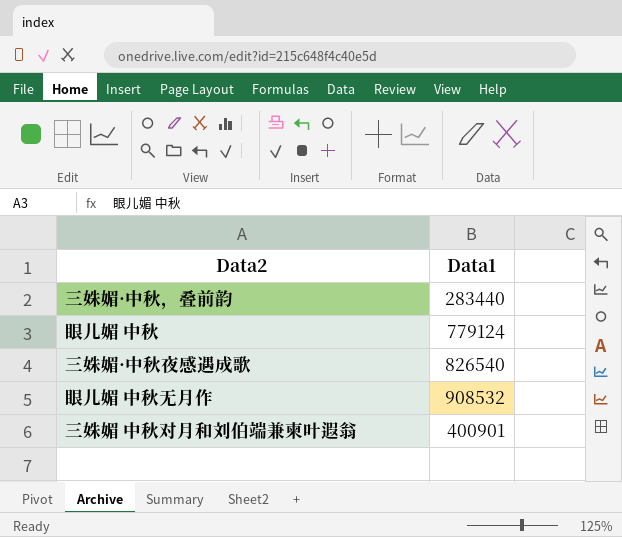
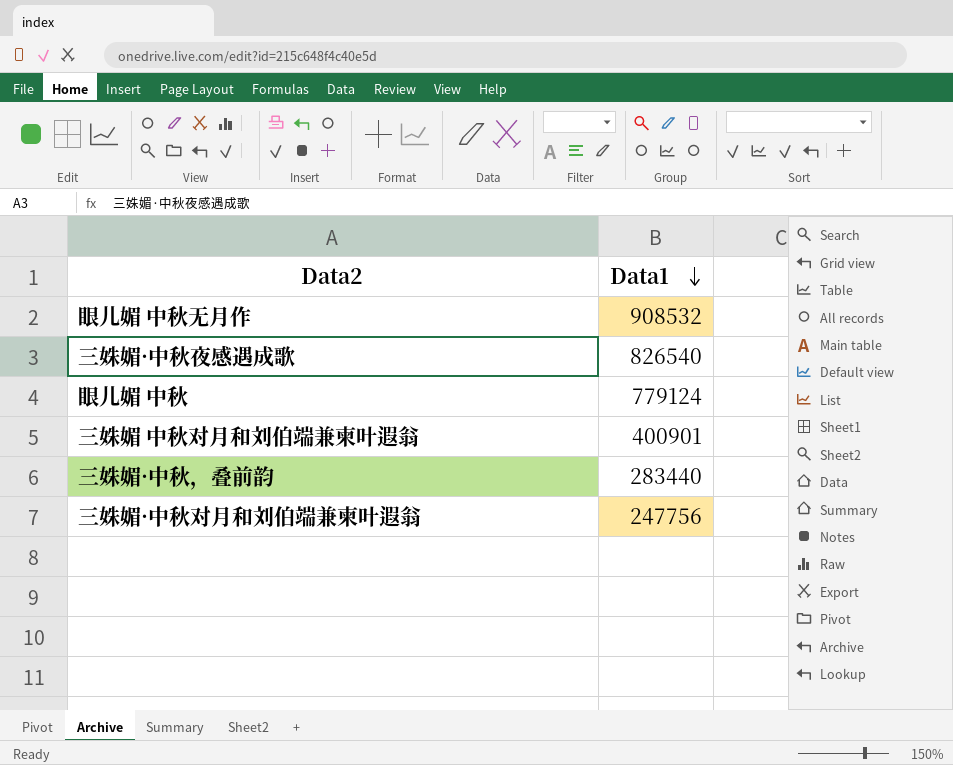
row order: none -> Data1 descending
row 三姝媚·中秋对月和刘伯端兼柬叶遐翁: none -> 247756

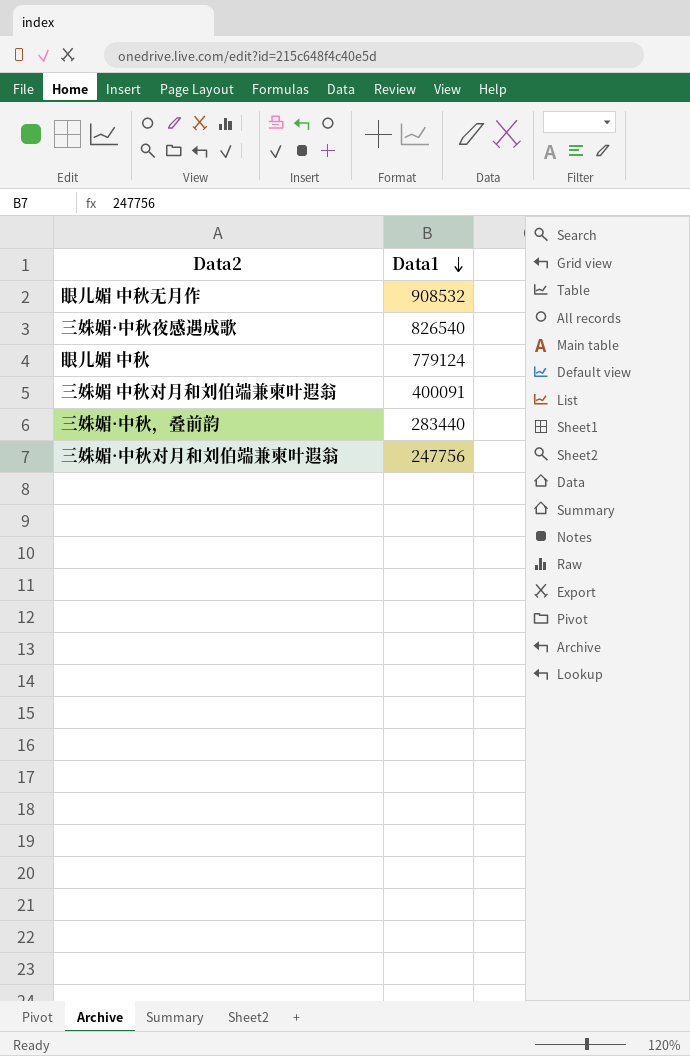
三姝媚 中秋对月和刘伯端兼柬叶遐翁 | Data1: 400901 -> 400091

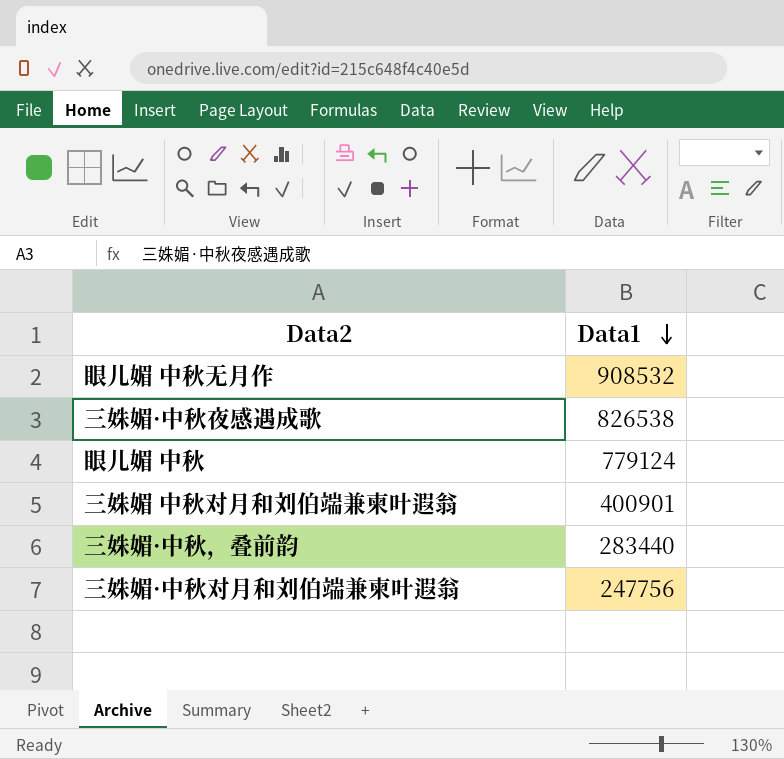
三姝媚·中秋夜感遇成歌 | Data1: 826540 -> 826538
三姝媚 中秋对月和刘伯端兼柬叶遐翁 | Data1: 400091 -> 400901

